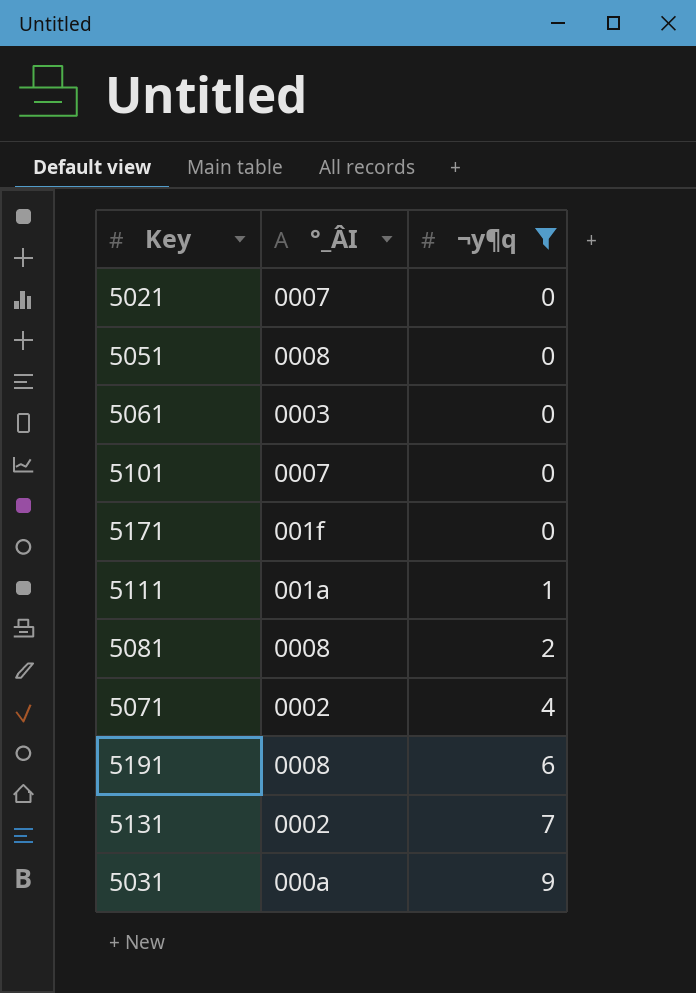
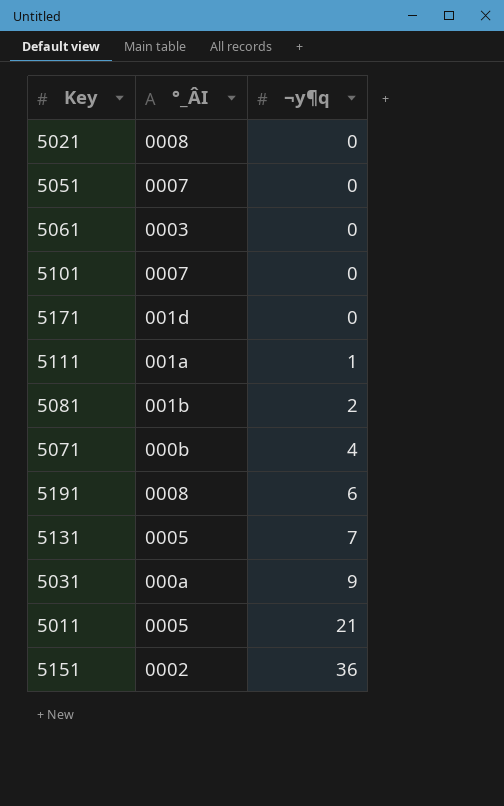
filter: ¬y¶q <= 9 -> none
5021 | °_ÂI: 0007 -> 0008
5051 | °_ÂI: 0008 -> 0007
5171 | °_ÂI: 001f -> 001d
5081 | °_ÂI: 0008 -> 001b
5071 | °_ÂI: 0002 -> 000b
5131 | °_ÂI: 0002 -> 0005

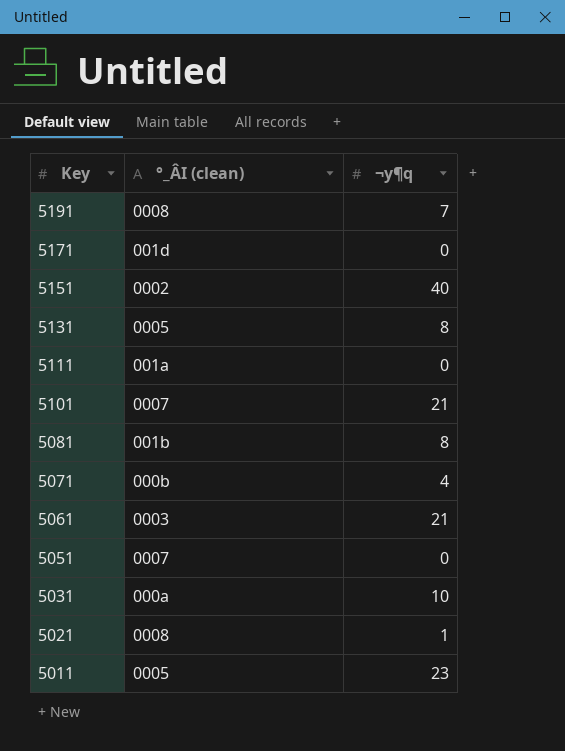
row order: ¬y¶q ascending -> Key descending
column name: °_ÂI -> °_ÂI (clean)
5191 | ¬y¶q: 6 -> 7
5151 | ¬y¶q: 36 -> 40
5131 | ¬y¶q: 7 -> 8
5111 | ¬y¶q: 1 -> 0
5101 | ¬y¶q: 0 -> 21
5081 | ¬y¶q: 2 -> 8
5061 | ¬y¶q: 0 -> 21
5031 | ¬y¶q: 9 -> 10
5021 | ¬y¶q: 0 -> 1
5011 | ¬y¶q: 21 -> 23

